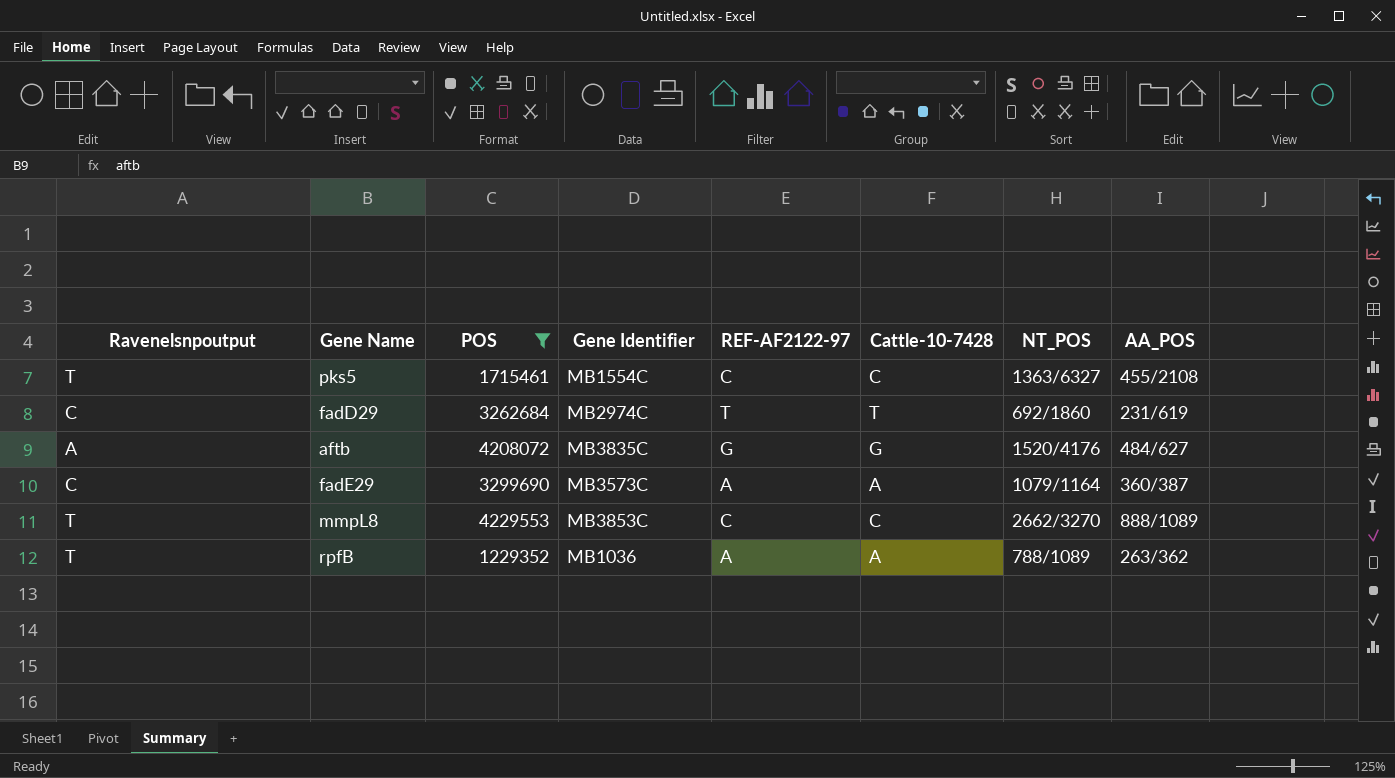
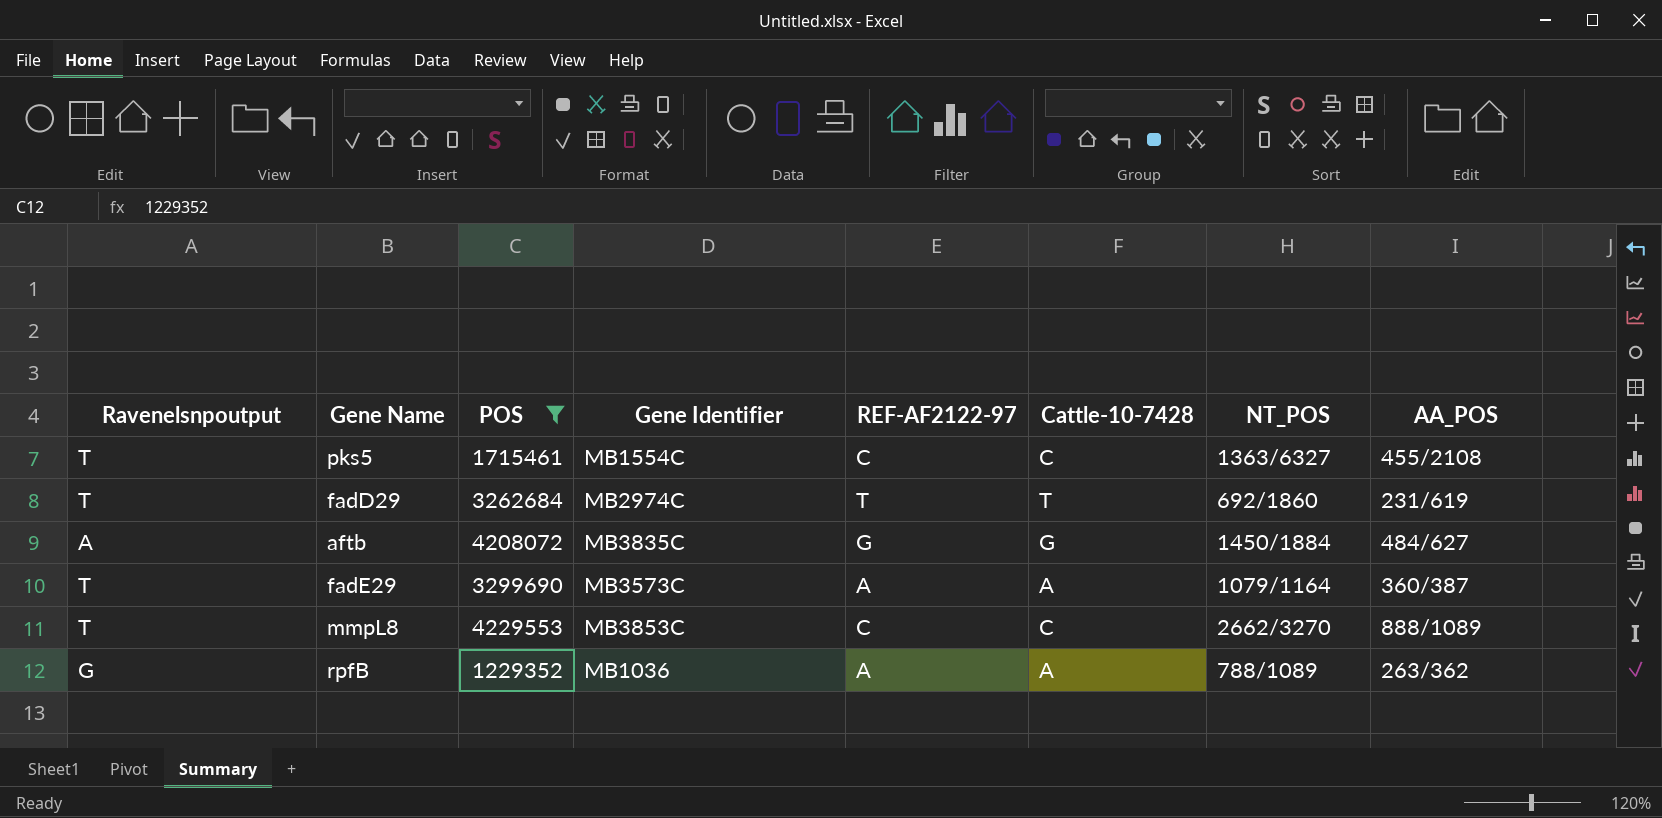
fadD29 | Ravenelsnpoutput: C -> T
aftb | NT_POS: 1520/4176 -> 1450/1884
fadE29 | Ravenelsnpoutput: C -> T
rpfB | Ravenelsnpoutput: T -> G

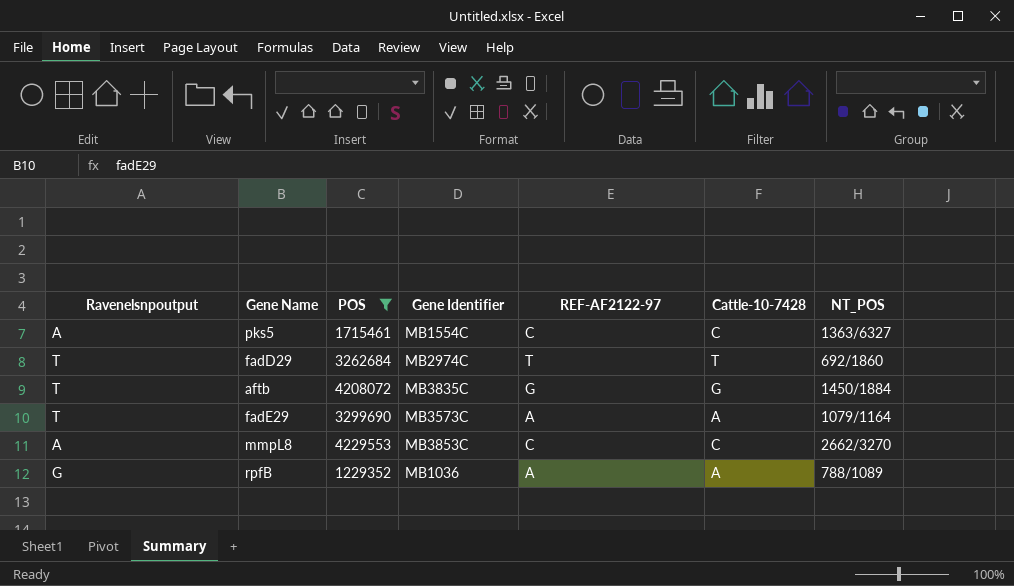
column AA_POS | position: 8 -> none
pks5 | Ravenelsnpoutput: T -> A
aftb | Ravenelsnpoutput: A -> T
mmpL8 | Ravenelsnpoutput: T -> A

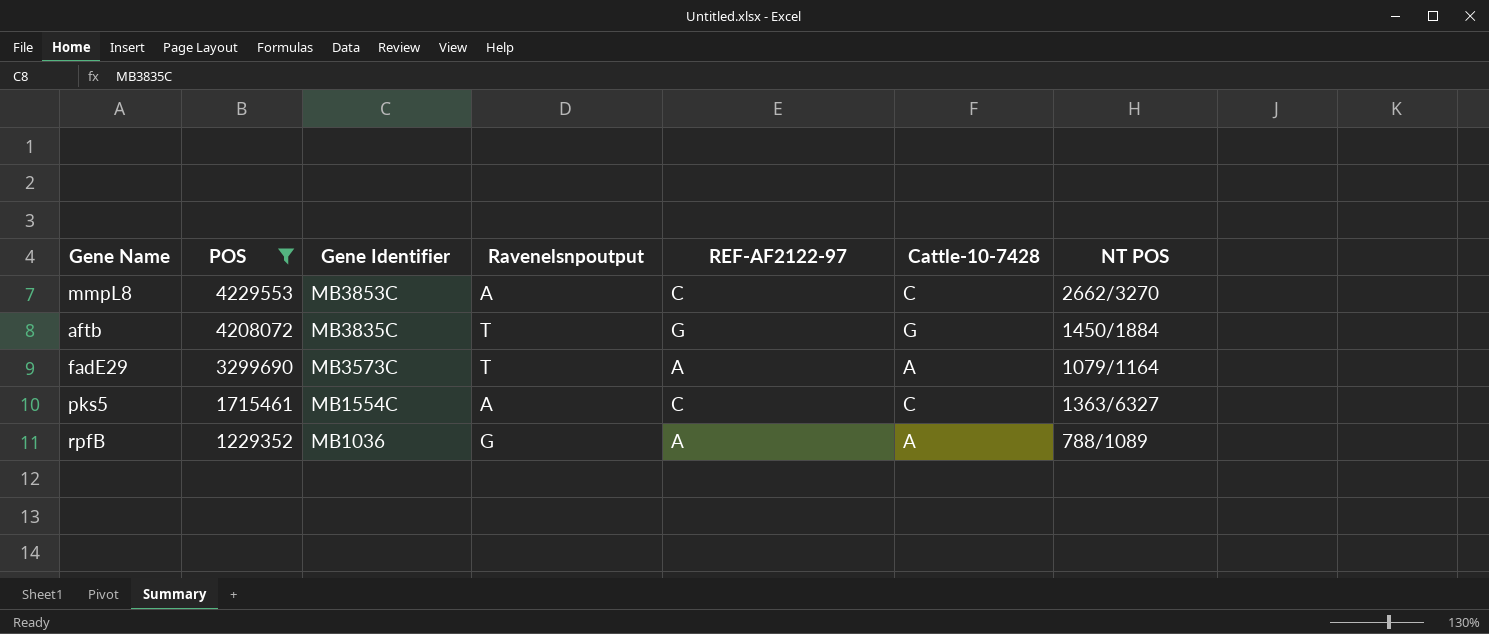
row order: none -> POS descending
column Ravenelsnpoutput | position: 1 -> 4
column name: NT_POS -> NT POS
row fadD29: T | 3262684 | MB2974C | T | T | 692/1860 -> none

